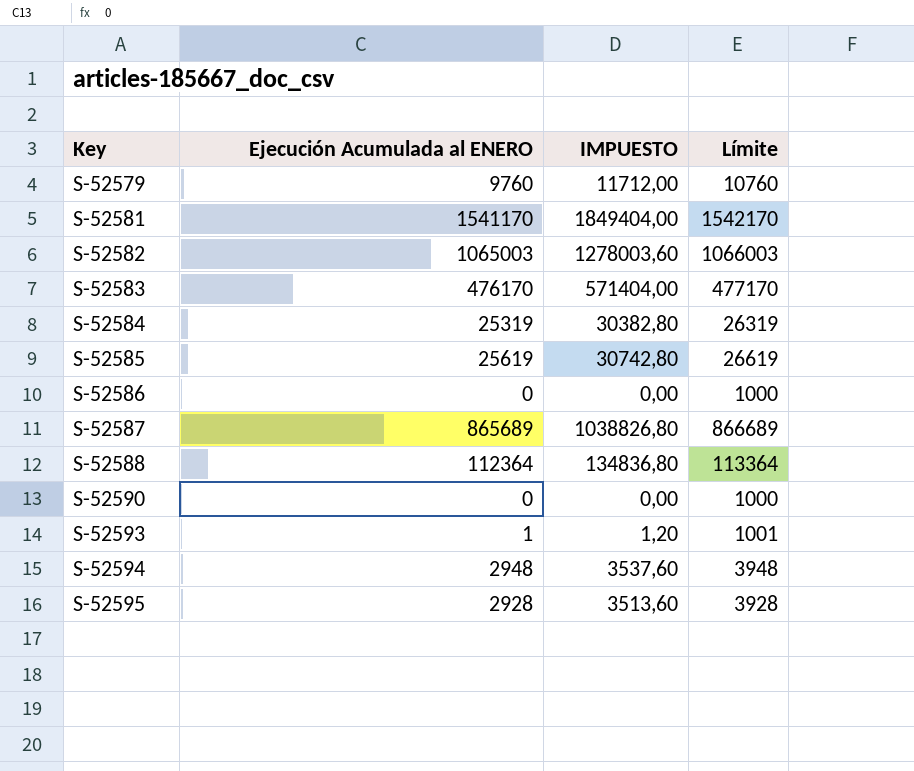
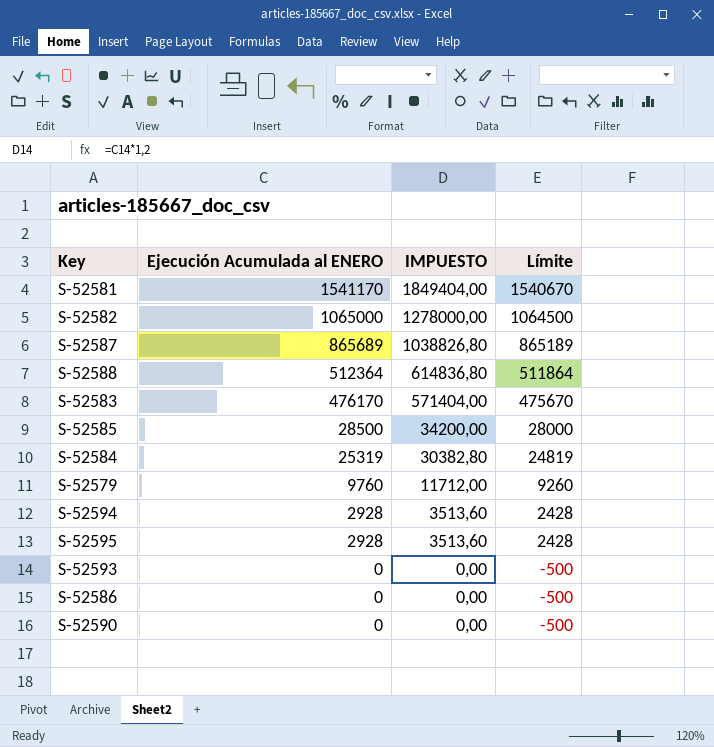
row order: Key ascending -> Ejecución Acumulada al ENERO descending
column Límite | formula: [Ejecución Acumulada al ENERO] + 1000 -> [Ejecución Acumulada al ENERO] - 500
S-52582 | Ejecución Acumulada al ENERO: 1065003 -> 1065000
S-52582 | IMPUESTO: 1278003,60 -> 1278000,00
S-52588 | Ejecución Acumulada al ENERO: 112364 -> 512364
S-52588 | IMPUESTO: 134836,80 -> 614836,80
S-52585 | Ejecución Acumulada al ENERO: 25619 -> 28500
S-52585 | IMPUESTO: 30742,80 -> 34200,00
S-52594 | Ejecución Acumulada al ENERO: 2948 -> 2928
S-52594 | IMPUESTO: 3537,60 -> 3513,60
S-52593 | Ejecución Acumulada al ENERO: 1 -> 0
S-52593 | IMPUESTO: 1,20 -> 0,00

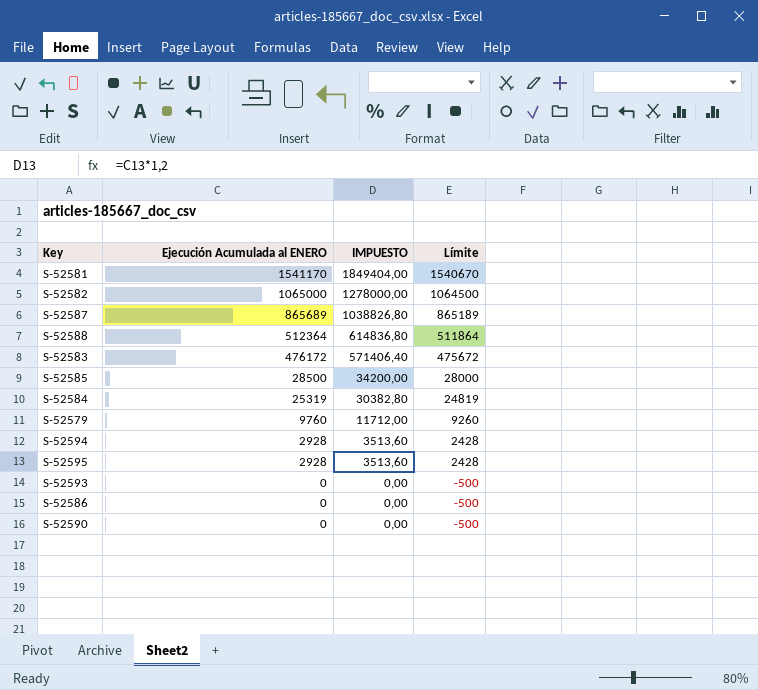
S-52583 | Ejecución Acumulada al ENERO: 476170 -> 476172
S-52583 | IMPUESTO: 571404,00 -> 571406,40
S-52583 | Límite: 475670 -> 475672

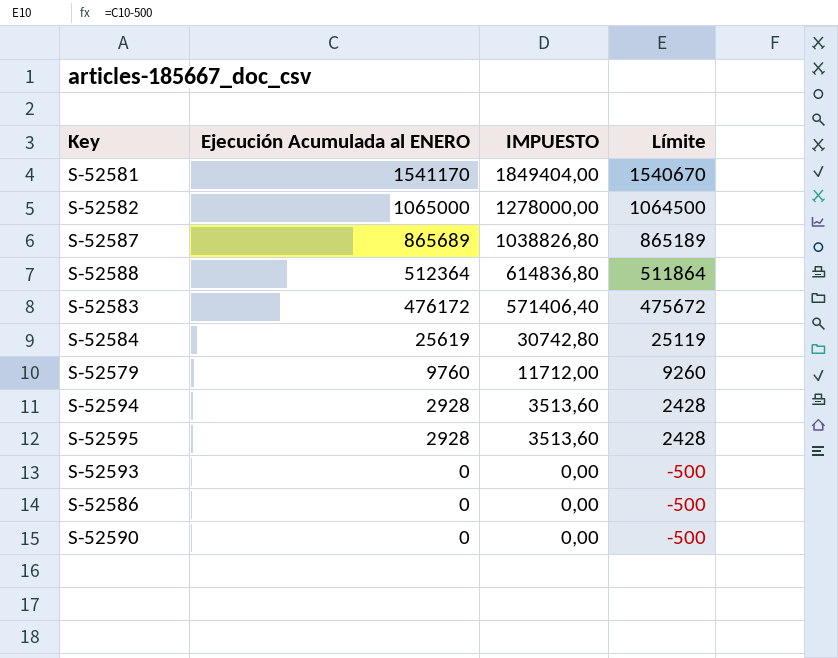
row S-52585: 28500 | 34200,00 | 28000 -> none
S-52584 | Ejecución Acumulada al ENERO: 25319 -> 25619
S-52584 | IMPUESTO: 30382,80 -> 30742,80
S-52584 | Límite: 24819 -> 25119

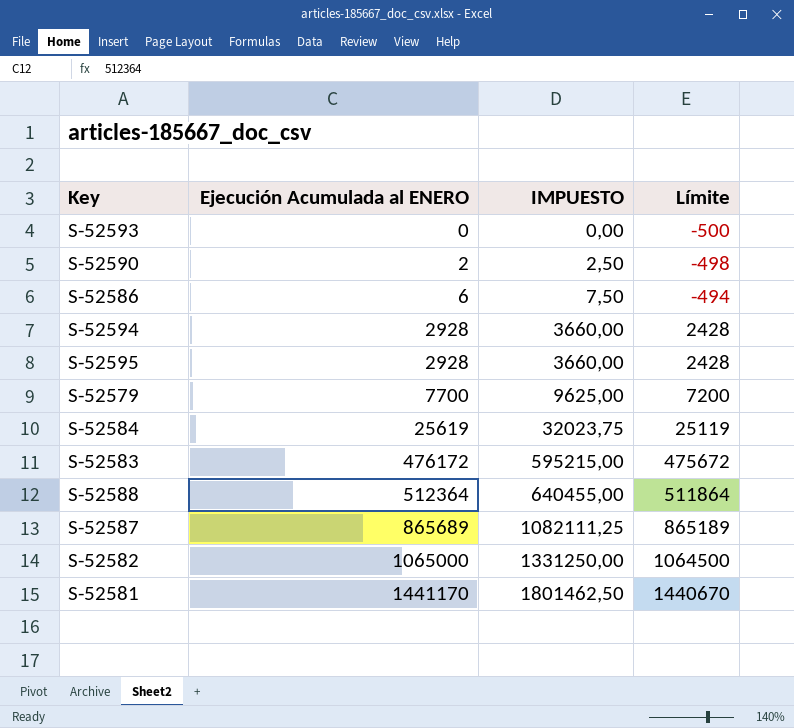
row order: Ejecución Acumulada al ENERO descending -> Ejecución Acumulada al ENERO ascending
column IMPUESTO | formula: [Ejecución Acumulada al ENERO] * 1,2 -> [Ejecución Acumulada al ENERO] * 1,25
S-52590 | Ejecución Acumulada al ENERO: 0 -> 2
S-52590 | Límite: -500 -> -498
S-52586 | Ejecución Acumulada al ENERO: 0 -> 6
S-52586 | Límite: -500 -> -494
S-52579 | Ejecución Acumulada al ENERO: 9760 -> 7700
S-52579 | Límite: 9260 -> 7200
S-52581 | Ejecución Acumulada al ENERO: 1541170 -> 1441170
S-52581 | Límite: 1540670 -> 1440670

